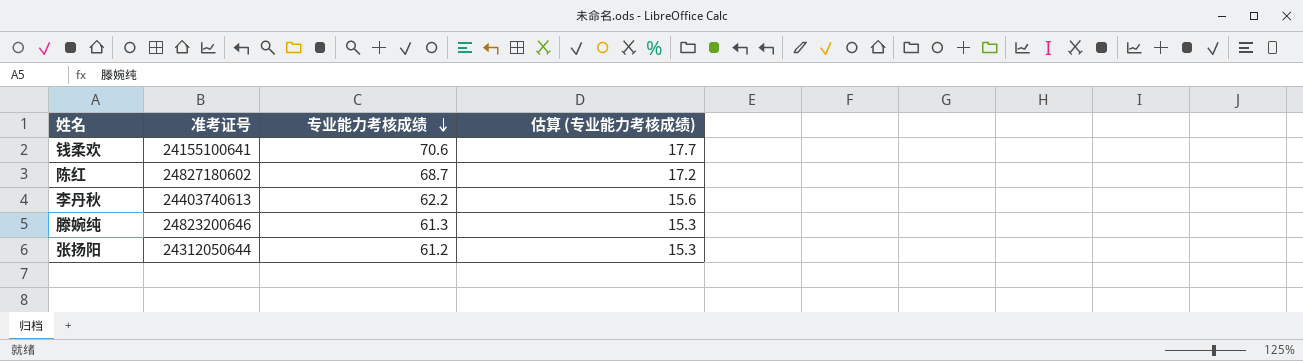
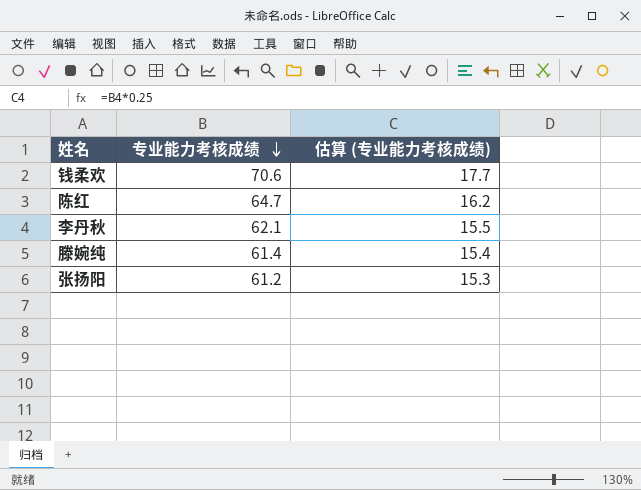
column 准考证号 | position: 2 -> none
陈红 | 专业能力考核成绩: 68.7 -> 64.7
陈红 | 估算 (专业能力考核成绩): 17.2 -> 16.2
李丹秋 | 专业能力考核成绩: 62.2 -> 62.1
李丹秋 | 估算 (专业能力考核成绩): 15.6 -> 15.5
滕婉纯 | 专业能力考核成绩: 61.3 -> 61.4
滕婉纯 | 估算 (专业能力考核成绩): 15.3 -> 15.4

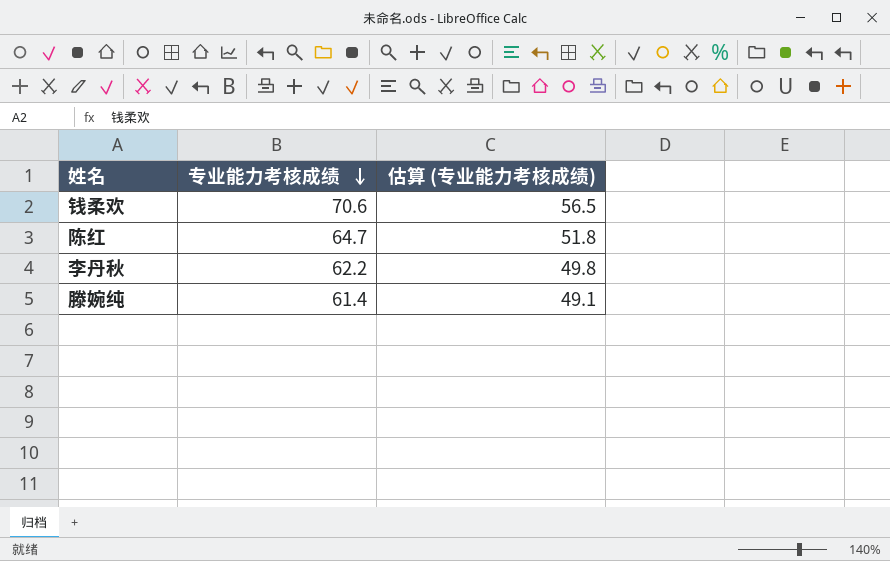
column 估算 (专业能力考核成绩) | formula: [专业能力考核成绩] * 0.25 -> [专业能力考核成绩] * 0.8
row 张扬阳: 61.2 | 15.3 -> none
李丹秋 | 专业能力考核成绩: 62.1 -> 62.2

